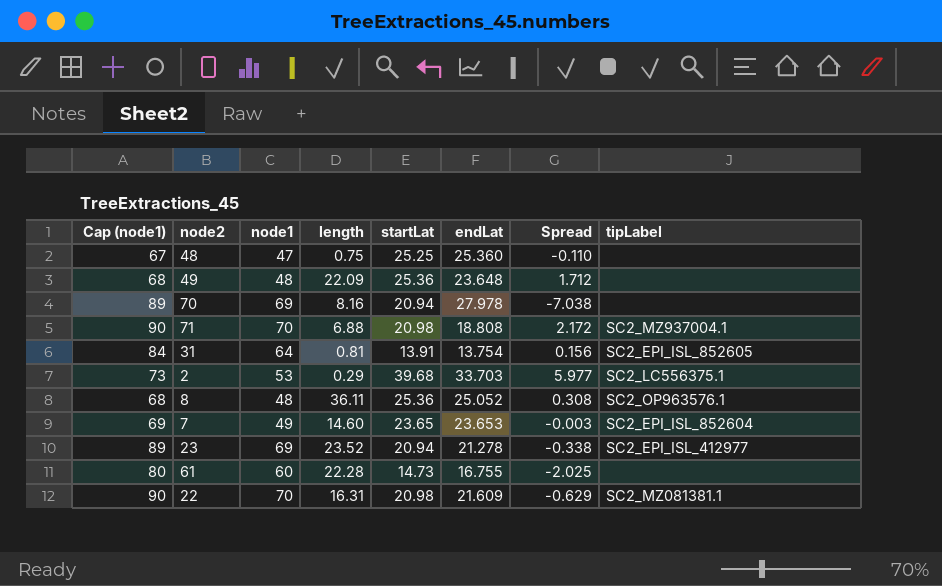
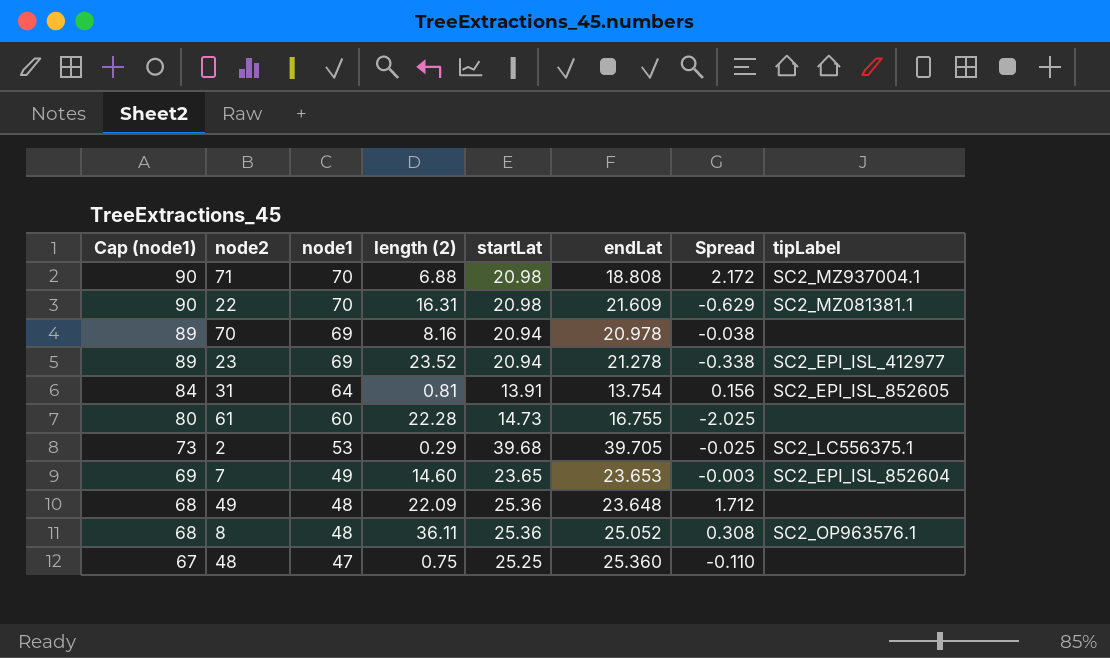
row order: none -> Cap (node1) descending
column name: length -> length (2)
70 | endLat: 27.978 -> 20.978
70 | Spread: -7.038 -> -0.038
2 | endLat: 33.703 -> 39.705
2 | Spread: 5.977 -> -0.025

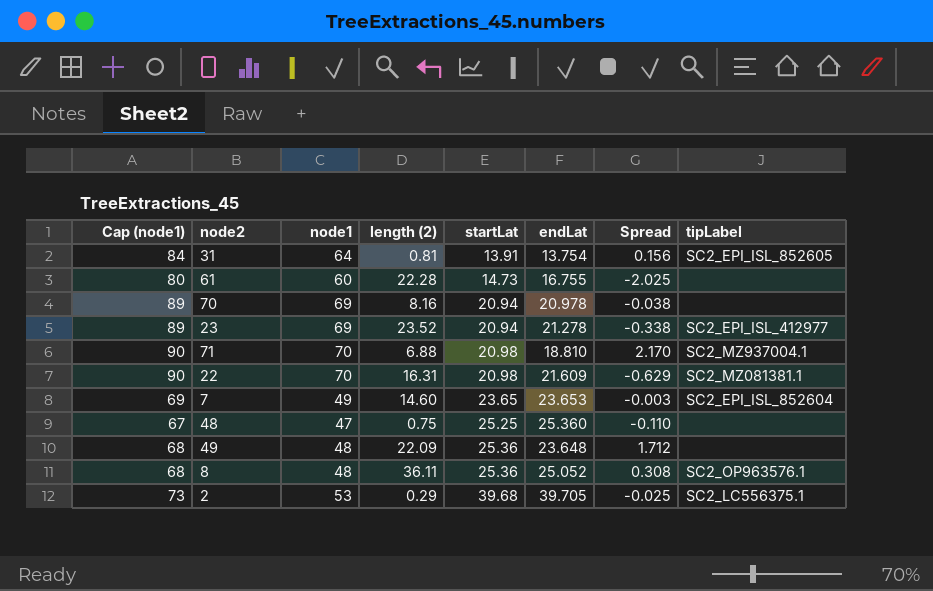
row order: Cap (node1) descending -> startLat ascending
71 | endLat: 18.808 -> 18.810
71 | Spread: 2.172 -> 2.170

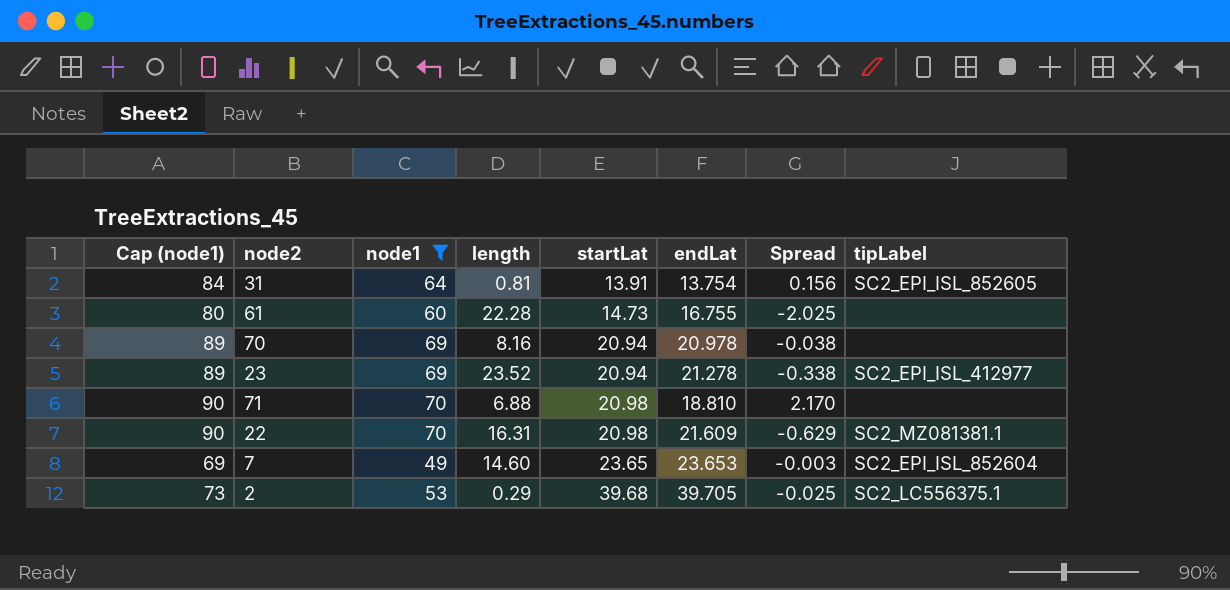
filter: none -> node1 >= 49
column name: length (2) -> length
71 | tipLabel: SC2_MZ937004.1 -> none

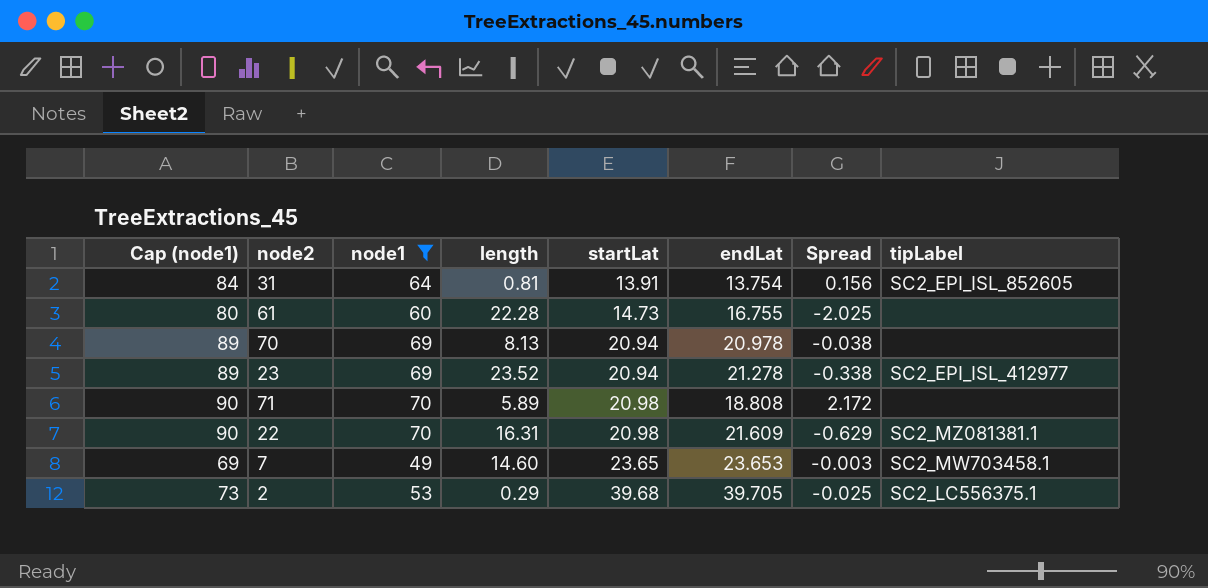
70 | length: 8.16 -> 8.13
71 | length: 6.88 -> 5.89
71 | endLat: 18.810 -> 18.808
71 | Spread: 2.170 -> 2.172
7 | tipLabel: SC2_EPI_ISL_852604 -> SC2_MW703458.1

